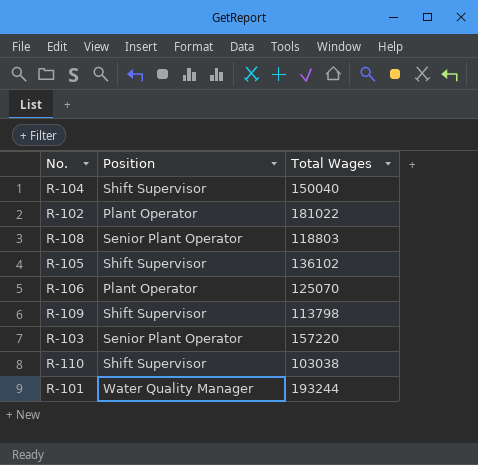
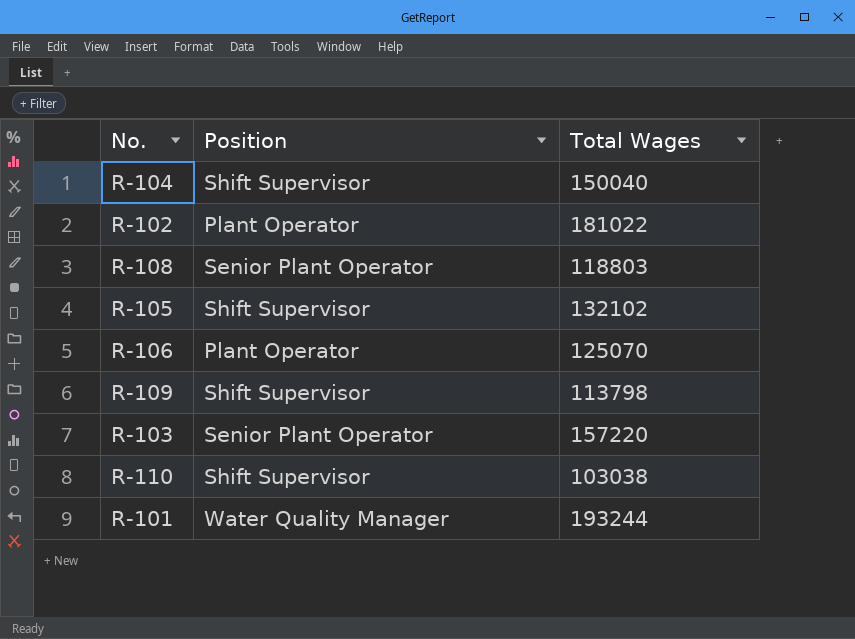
R-105 | Total Wages: 136102 -> 132102

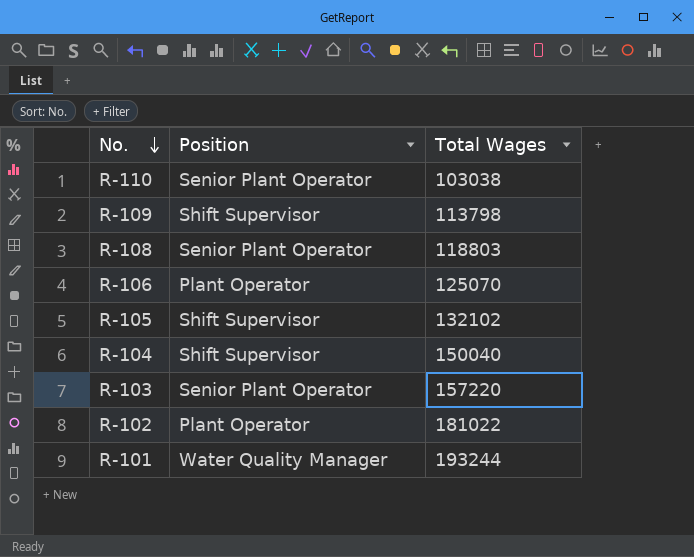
row order: none -> No. descending
R-110 | Position: Shift Supervisor -> Senior Plant Operator

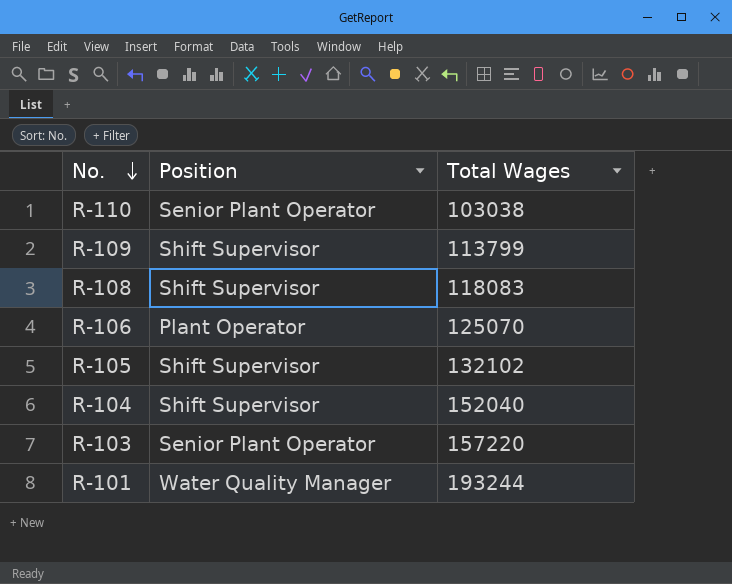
row R-102: Plant Operator | 181022 -> none
R-109 | Total Wages: 113798 -> 113799
R-108 | Position: Senior Plant Operator -> Shift Supervisor
R-108 | Total Wages: 118803 -> 118083
R-104 | Total Wages: 150040 -> 152040

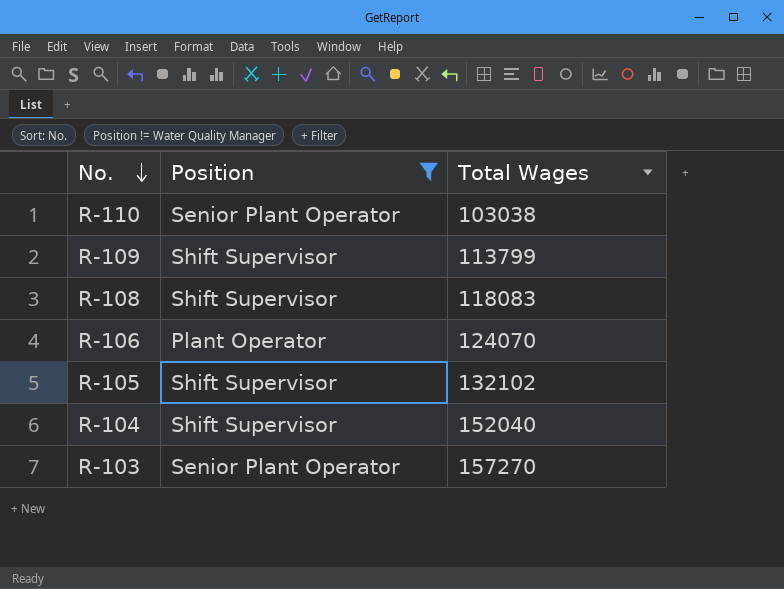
filter: none -> Position != Water Quality Manager
R-106 | Total Wages: 125070 -> 124070
R-103 | Total Wages: 157220 -> 157270

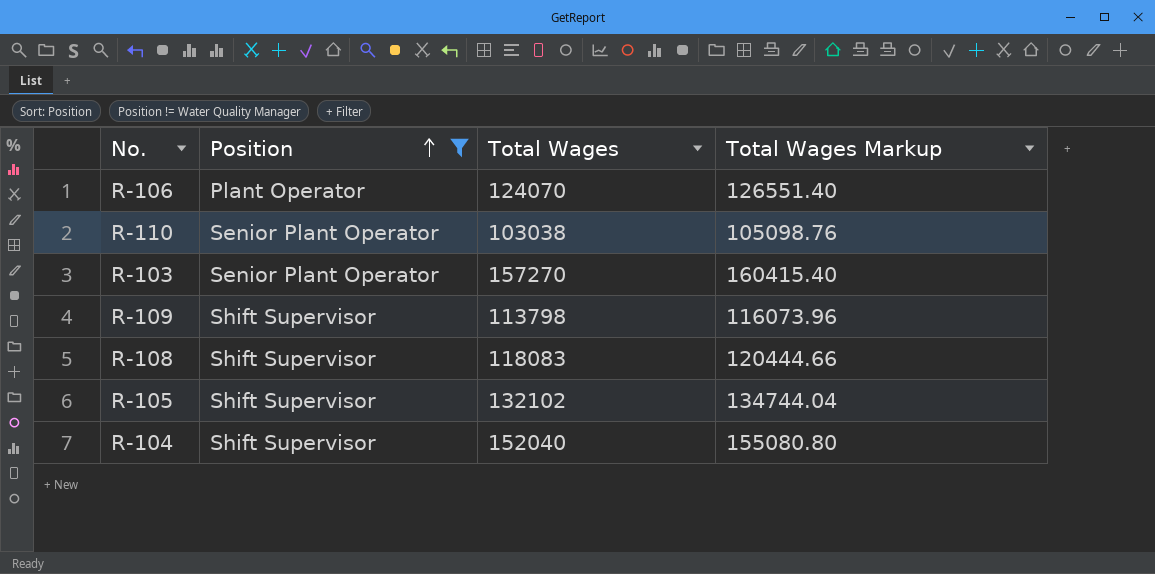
row order: No. descending -> Position ascending
column Total Wages Markup | formula: none -> [Total Wages] * 1.02
R-109 | Total Wages: 113799 -> 113798

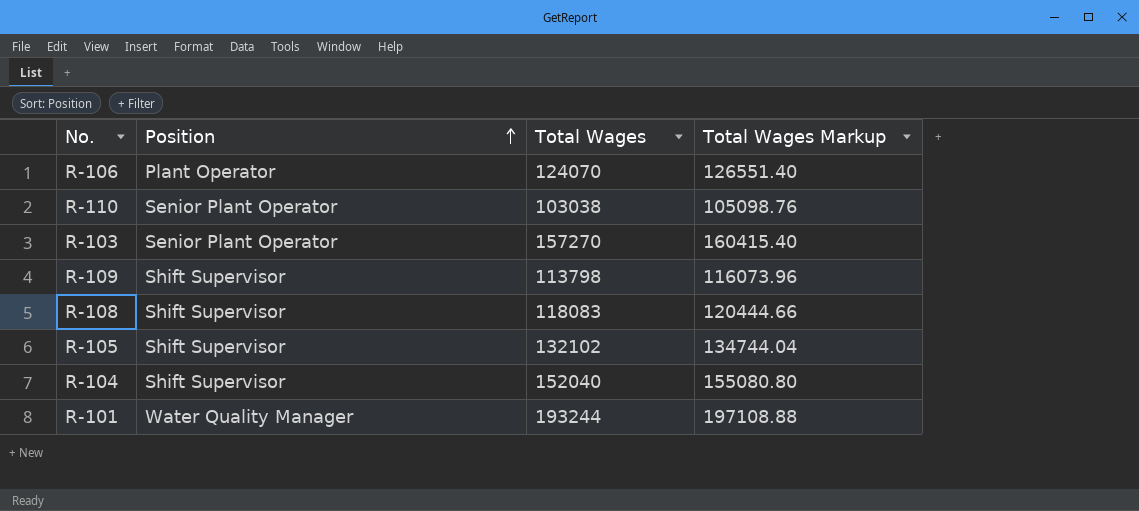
filter: Position != Water Quality Manager -> none

